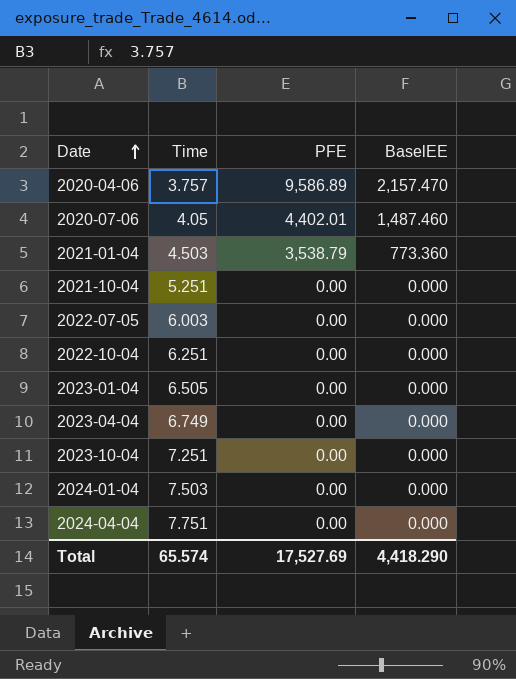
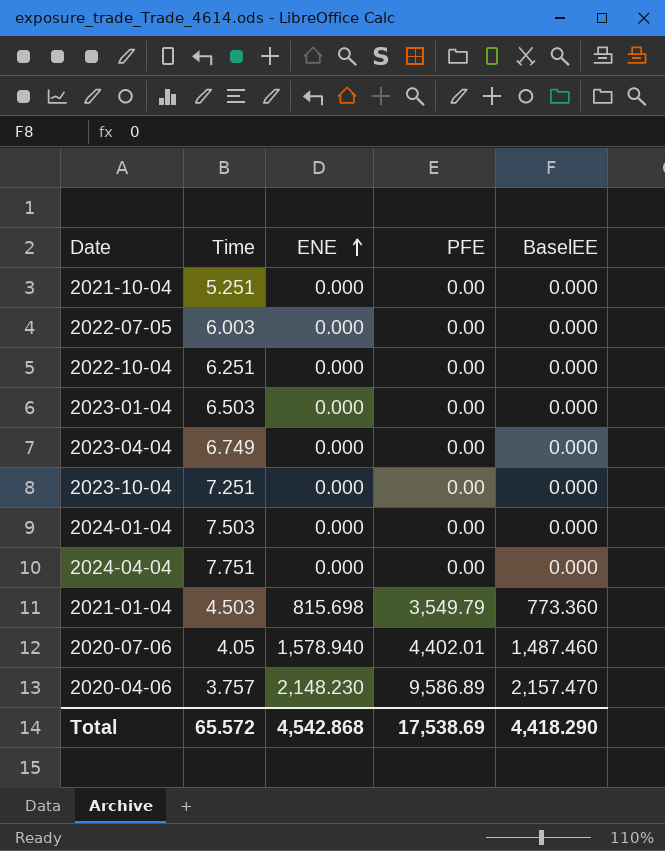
row order: Date ascending -> ENE ascending
column ENE | position: none -> 3
2023-01-04 | Time: 6.505 -> 6.503
2021-01-04 | PFE: 3,538.79 -> 3,549.79
Total | Time: 65.574 -> 65.572
Total | PFE: 17,527.69 -> 17,538.69

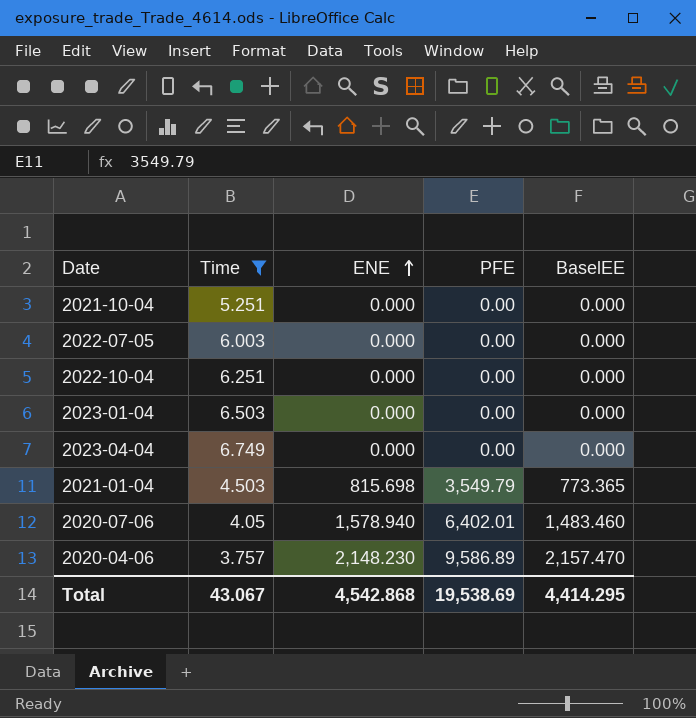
filter: none -> Time <= 6.749
2021-01-04 | BaselEE: 773.360 -> 773.365
2020-07-06 | PFE: 4,402.01 -> 6,402.01
2020-07-06 | BaselEE: 1,487.460 -> 1,483.460
Total | Time: 65.572 -> 43.067
Total | PFE: 17,538.69 -> 19,538.69
Total | BaselEE: 4,418.290 -> 4,414.295

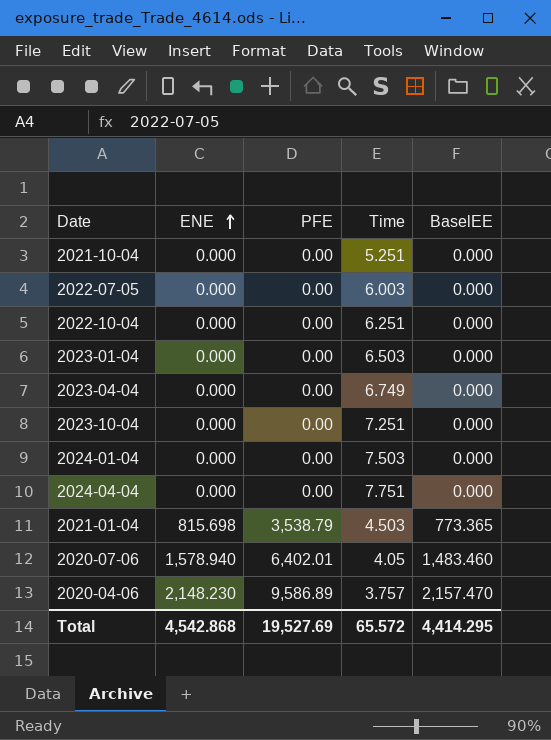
filter: Time <= 6.749 -> none
column Time | position: 2 -> 4
2021-01-04 | PFE: 3,549.79 -> 3,538.79
Total | PFE: 19,538.69 -> 19,527.69
Total | Time: 43.067 -> 65.572

